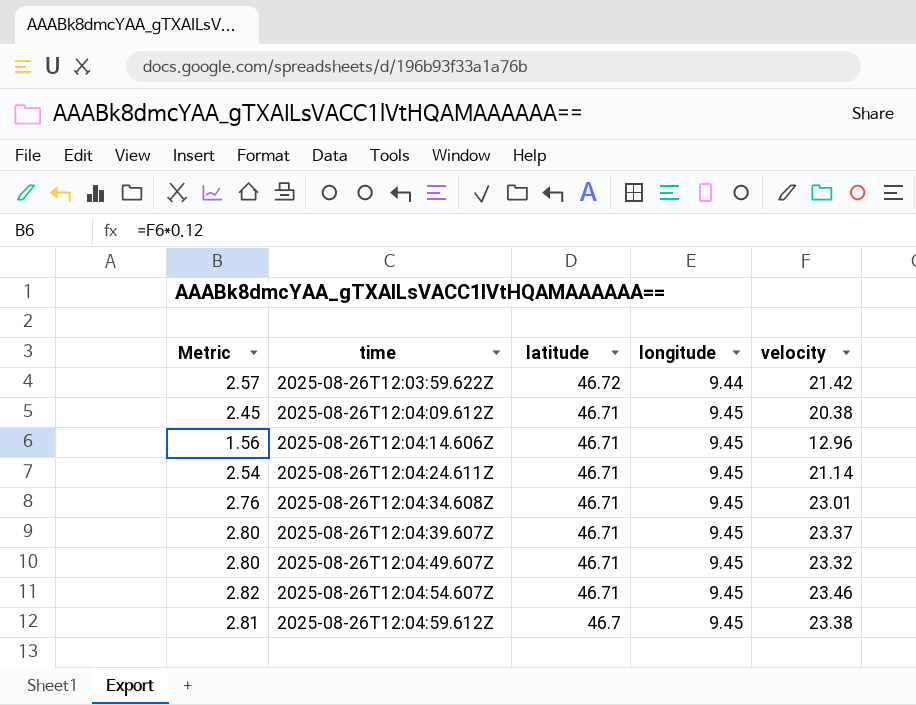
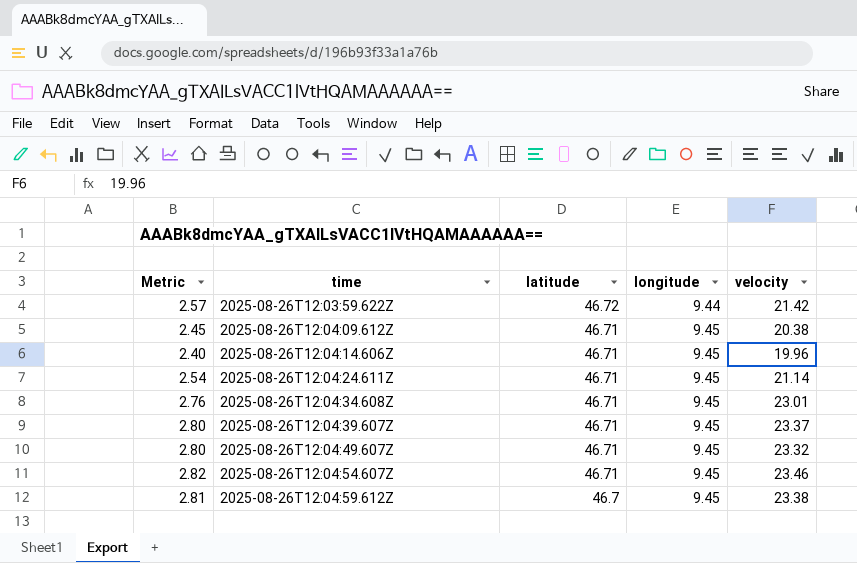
2025-08-26T12:04:14.606Z | Metric: 1.56 -> 2.40
2025-08-26T12:04:14.606Z | velocity: 12.96 -> 19.96

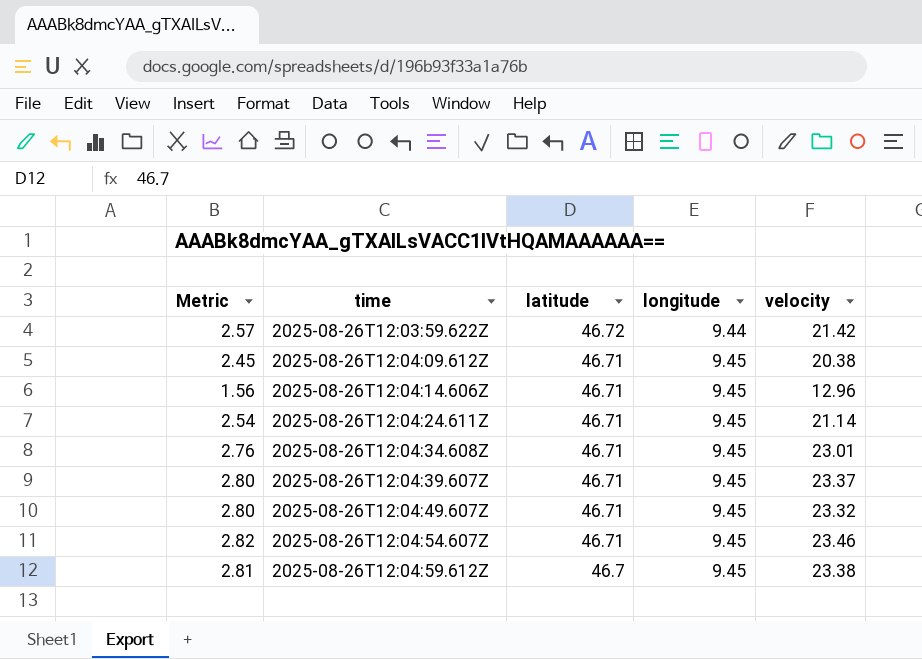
2025-08-26T12:04:14.606Z | Metric: 2.40 -> 1.56
2025-08-26T12:04:14.606Z | velocity: 19.96 -> 12.96

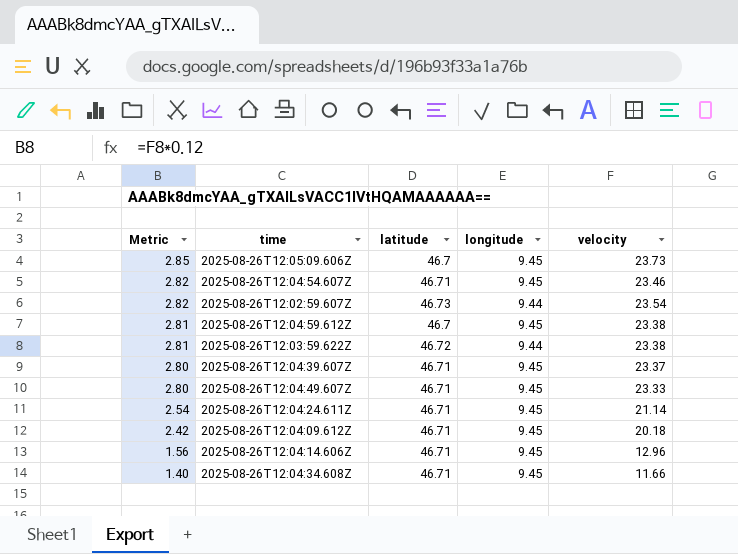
row order: time ascending -> Metric descending
row 2025-08-26T12:05:09.606Z: none -> 2.85 | 46.7 | 9.45 | 23.73
row 2025-08-26T12:02:59.607Z: none -> 2.82 | 46.73 | 9.44 | 23.54
2025-08-26T12:03:59.622Z | Metric: 2.57 -> 2.81
2025-08-26T12:03:59.622Z | velocity: 21.42 -> 23.38
2025-08-26T12:04:49.607Z | velocity: 23.32 -> 23.33
2025-08-26T12:04:09.612Z | Metric: 2.45 -> 2.42
2025-08-26T12:04:09.612Z | velocity: 20.38 -> 20.18
2025-08-26T12:04:34.608Z | Metric: 2.76 -> 1.40
2025-08-26T12:04:34.608Z | velocity: 23.01 -> 11.66

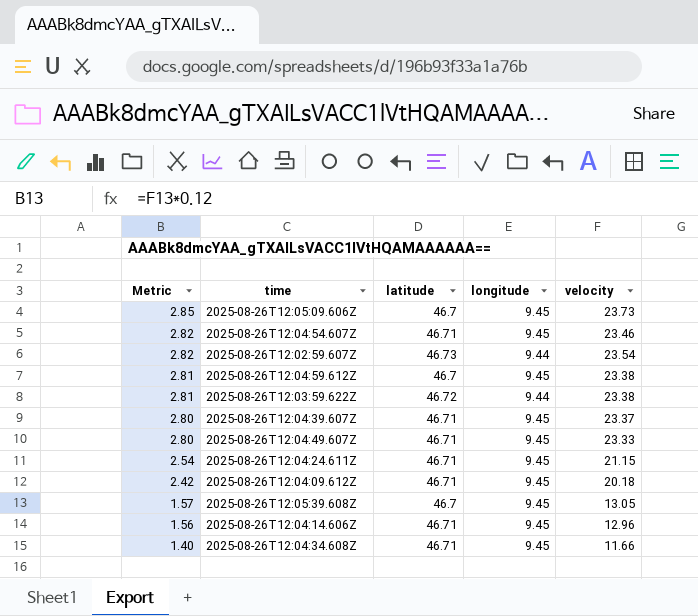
2025-08-26T12:04:24.611Z | velocity: 21.14 -> 21.15
row 2025-08-26T12:05:39.608Z: none -> 1.57 | 46.7 | 9.45 | 13.05

